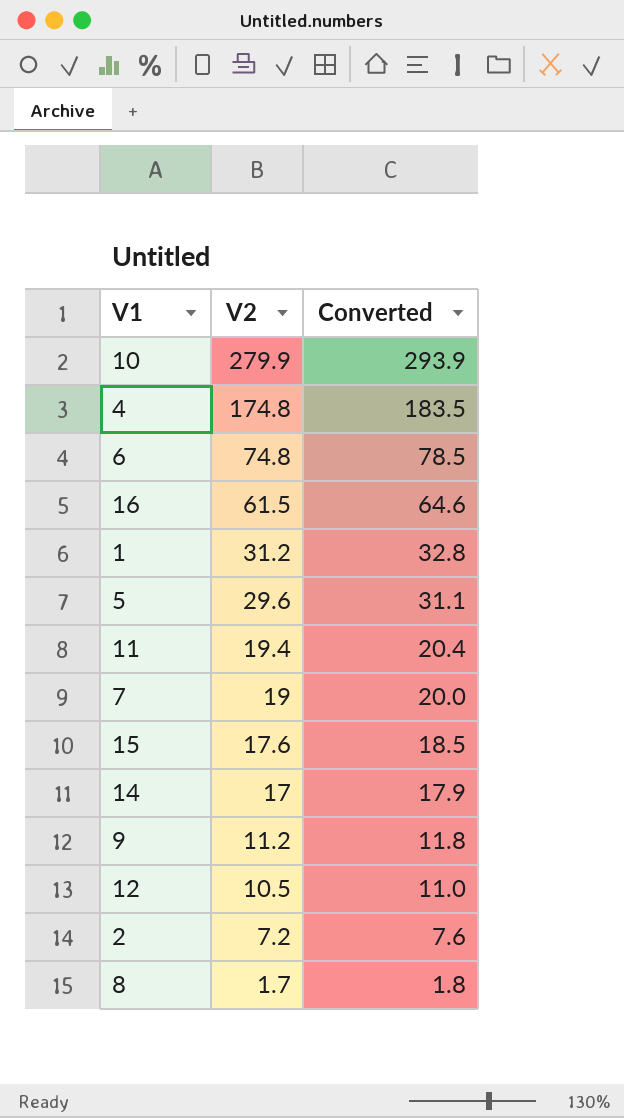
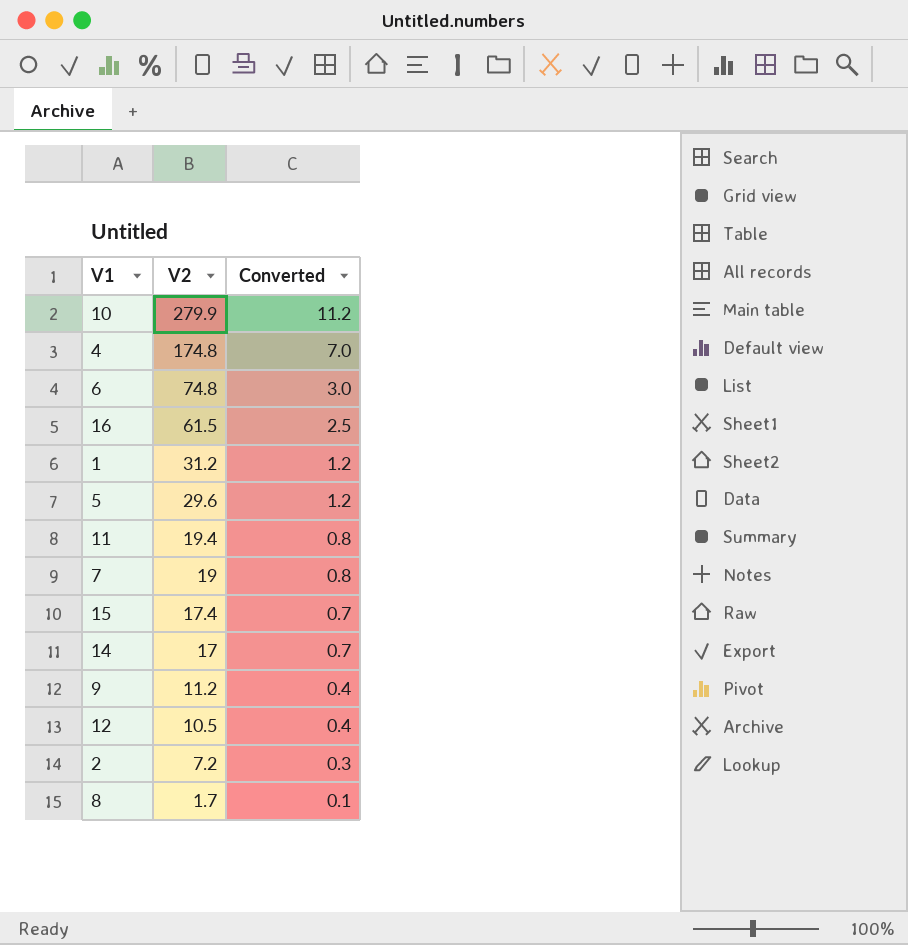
column Converted | formula: [V2] * 1.05 -> [V2] * 0.04
15 | V2: 17.6 -> 17.4

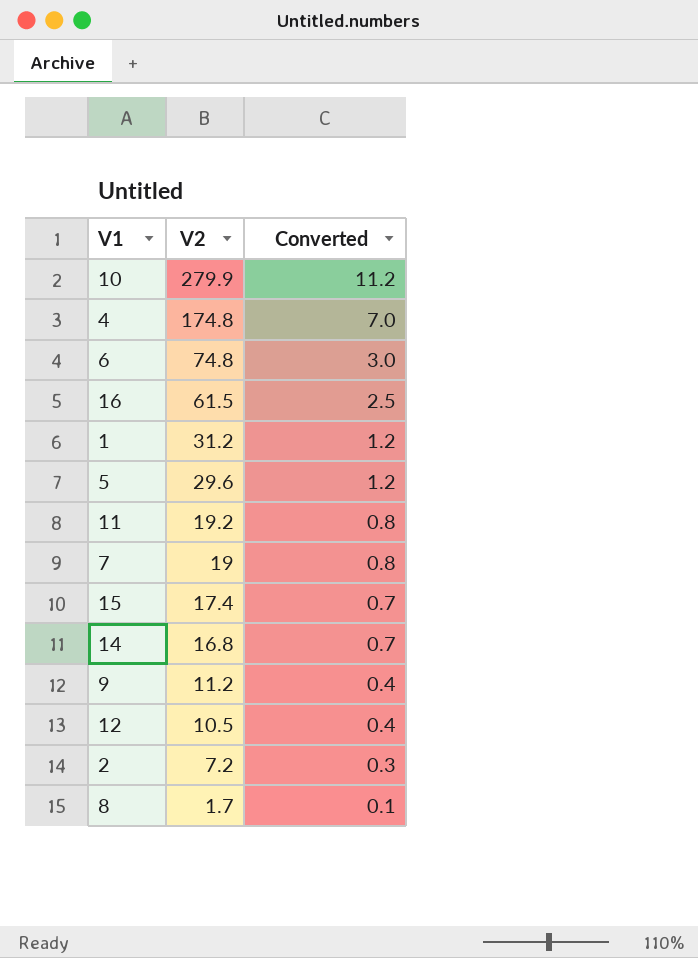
11 | V2: 19.4 -> 19.2
14 | V2: 17 -> 16.8

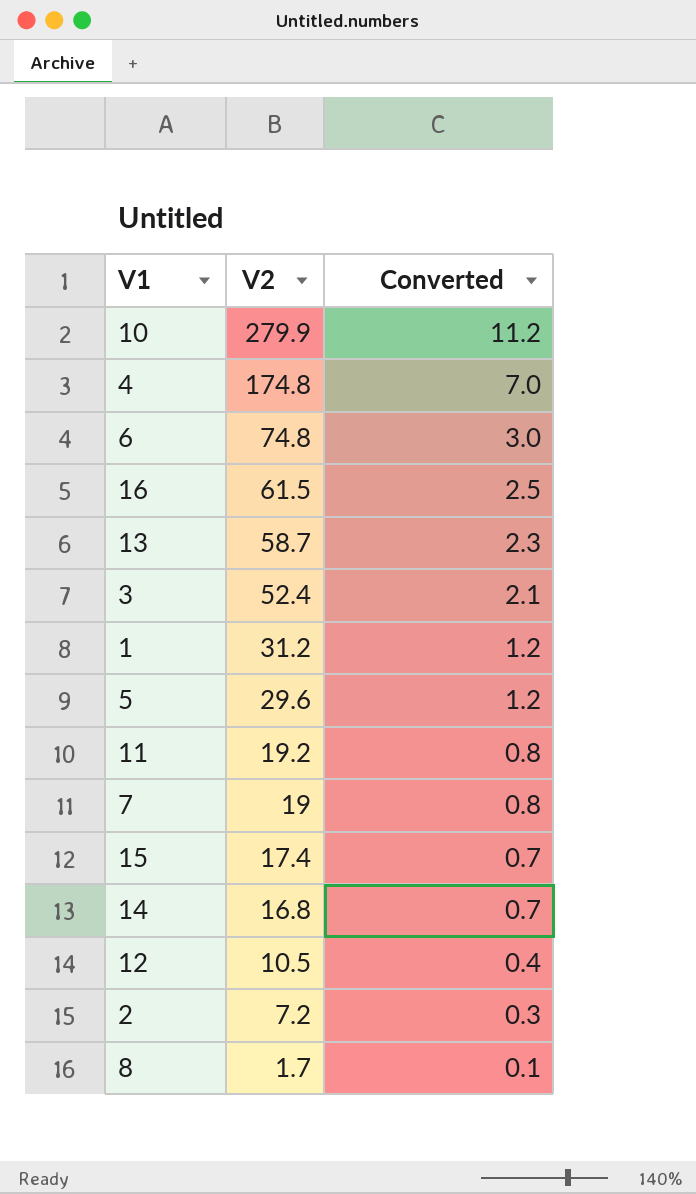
row 9: 11.2 | 0.4 -> none
row 13: none -> 58.7 | 2.3
row 3: none -> 52.4 | 2.1

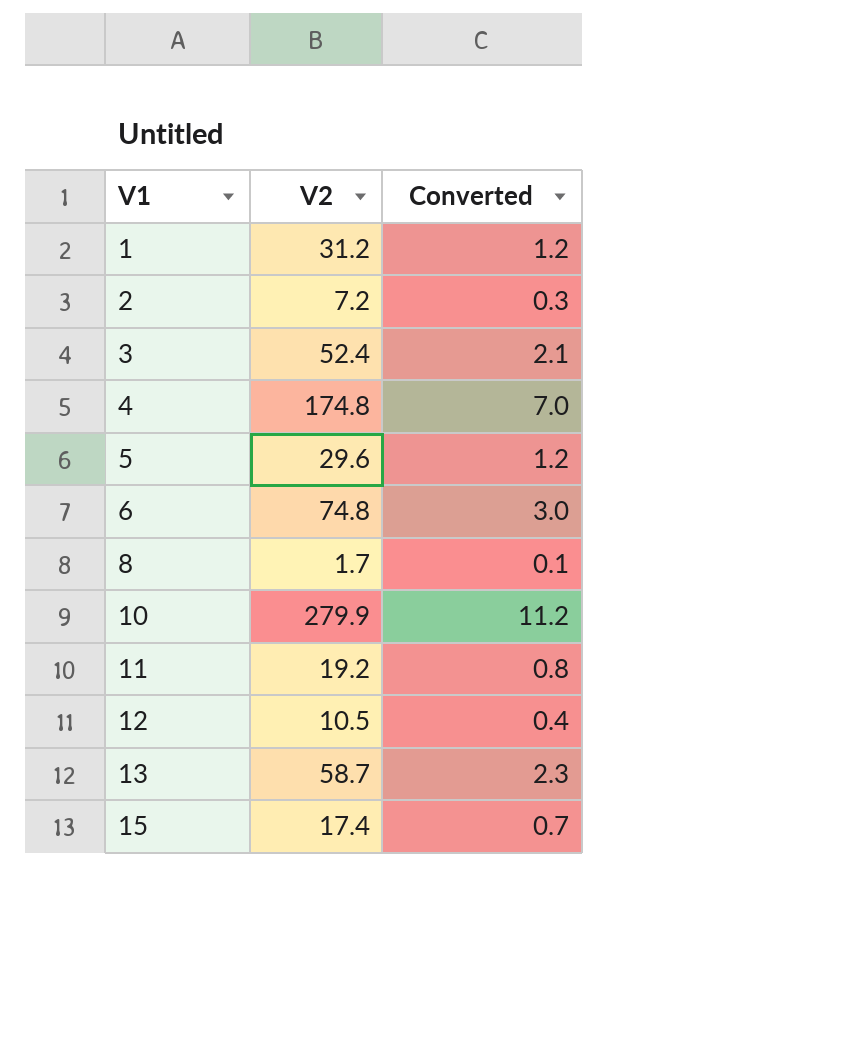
row order: V2 descending -> V1 ascending
row 16: 61.5 | 2.5 -> none
row 7: 19 | 0.8 -> none
row 14: 16.8 | 0.7 -> none

